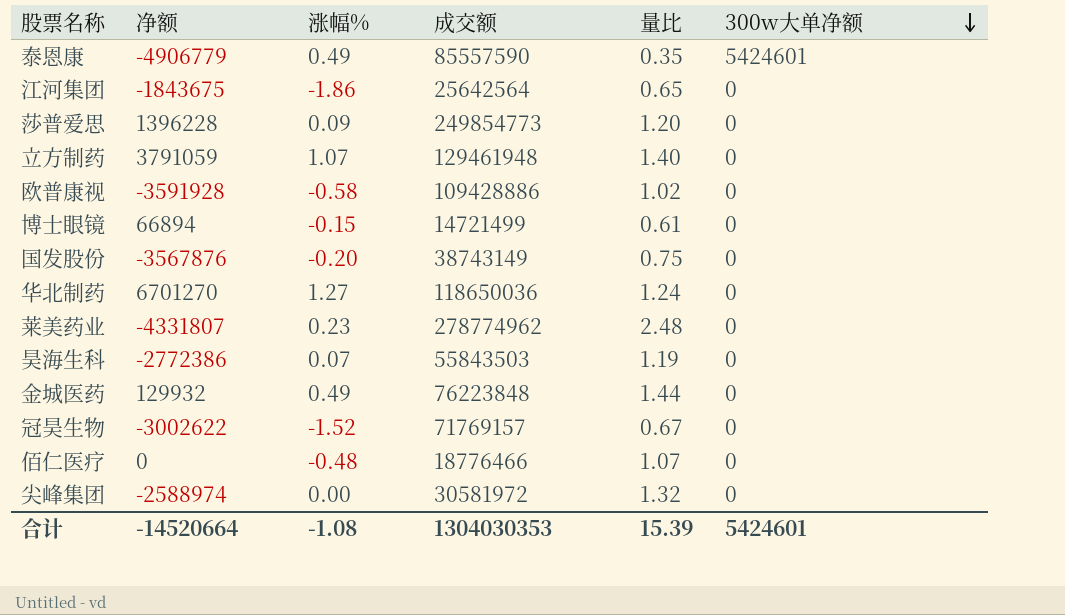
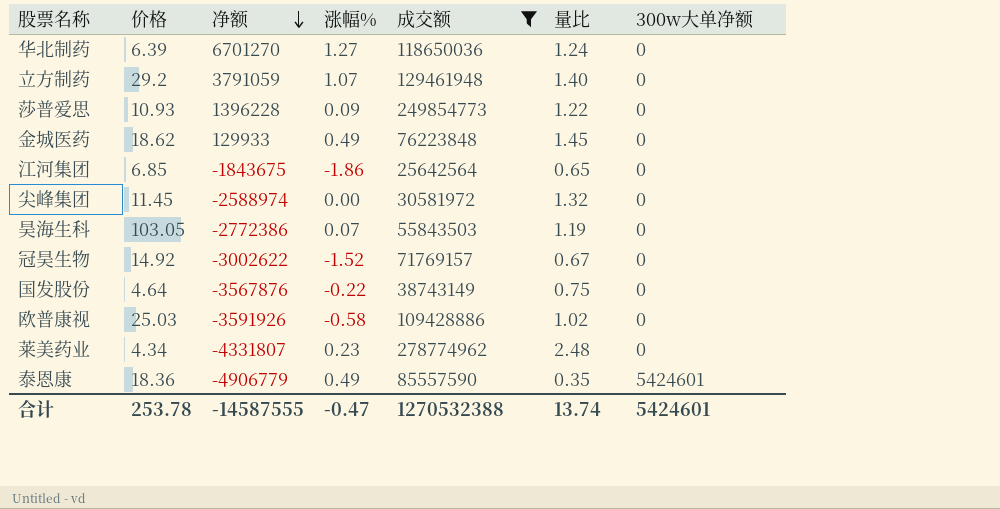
filter: none -> 成交额 >= 25642564
row order: 300w大单净额 descending -> 净额 descending
column 价格 | position: none -> 2
莎普爱思 | 量比: 1.20 -> 1.22
金城医药 | 净额: 129932 -> 129933
金城医药 | 量比: 1.44 -> 1.45
国发股份 | 涨幅%: -0.20 -> -0.22
欧普康视 | 净额: -3591928 -> -3591926
合计 | 净额: -14520664 -> -14587555
合计 | 涨幅%: -1.08 -> -0.47
合计 | 成交额: 1304030353 -> 1270532388
合计 | 量比: 15.39 -> 13.74

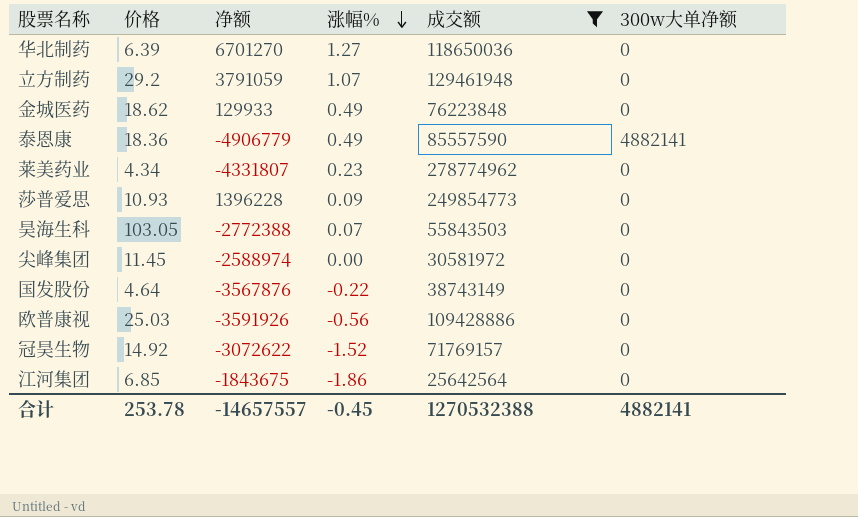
row order: 净额 descending -> 涨幅% descending
column 量比 | position: 6 -> none
泰恩康 | 300w大单净额: 5424601 -> 4882141
昊海生科 | 净额: -2772386 -> -2772388
欧普康视 | 涨幅%: -0.58 -> -0.56
冠昊生物 | 净额: -3002622 -> -3072622
合计 | 净额: -14587555 -> -14657557
合计 | 涨幅%: -0.47 -> -0.45
合计 | 300w大单净额: 5424601 -> 4882141

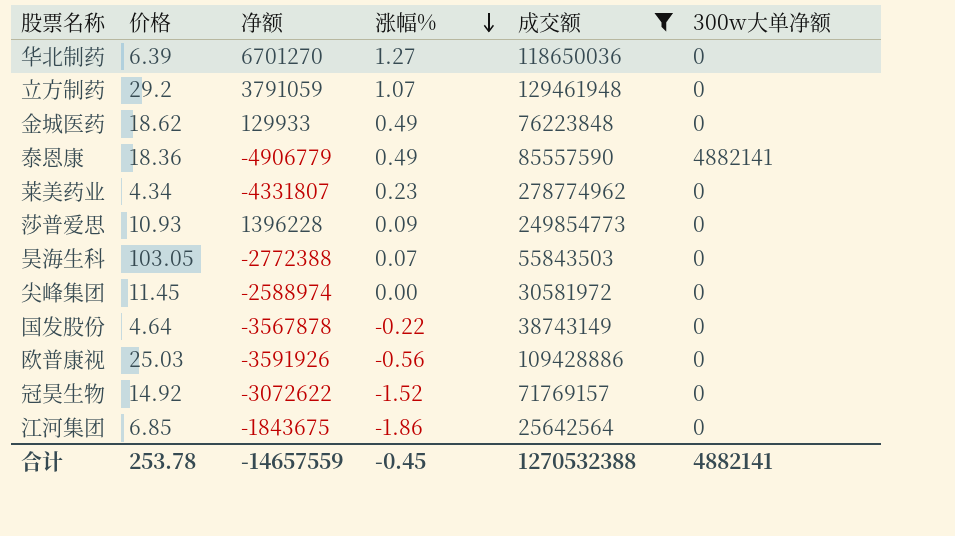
国发股份 | 净额: -3567876 -> -3567878
合计 | 净额: -14657557 -> -14657559

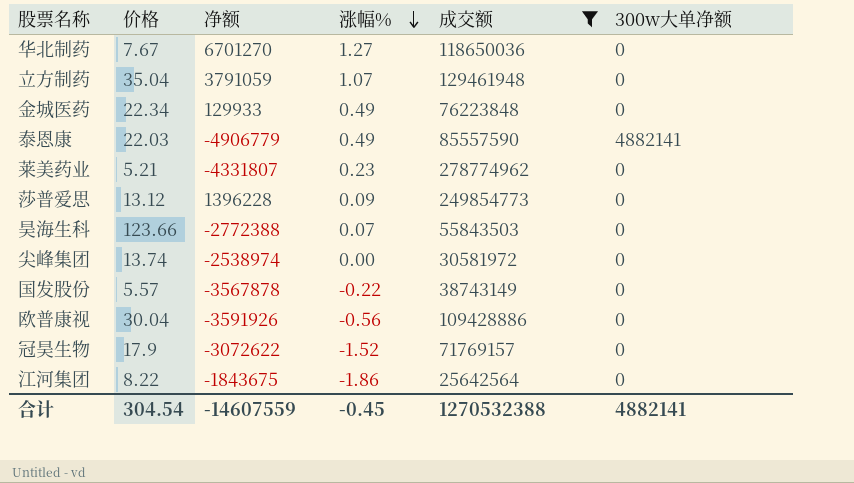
华北制药 | 价格: 6.39 -> 7.67
立方制药 | 价格: 29.2 -> 35.04
金城医药 | 价格: 18.62 -> 22.34
泰恩康 | 价格: 18.36 -> 22.03
莱美药业 | 价格: 4.34 -> 5.21
莎普爱思 | 价格: 10.93 -> 13.12
昊海生科 | 价格: 103.05 -> 123.66
尖峰集团 | 价格: 11.45 -> 13.74
尖峰集团 | 净额: -2588974 -> -2538974
国发股份 | 价格: 4.64 -> 5.57
欧普康视 | 价格: 25.03 -> 30.04
冠昊生物 | 价格: 14.92 -> 17.9
江河集团 | 价格: 6.85 -> 8.22
合计 | 价格: 253.78 -> 304.54
合计 | 净额: -14657559 -> -14607559

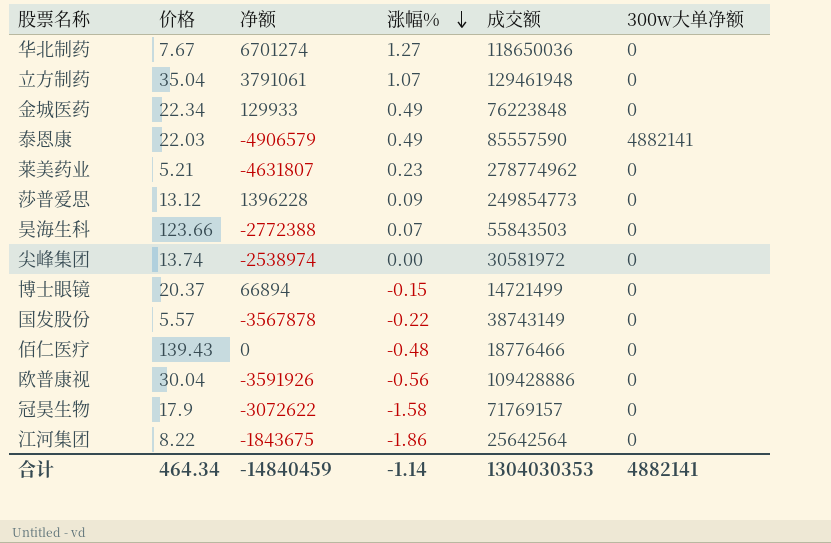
filter: 成交额 >= 25642564 -> none
华北制药 | 净额: 6701270 -> 6701274
立方制药 | 净额: 3791059 -> 3791061
泰恩康 | 净额: -4906779 -> -4906579
莱美药业 | 净额: -4331807 -> -4631807
冠昊生物 | 涨幅%: -1.52 -> -1.58
合计 | 价格: 304.54 -> 464.34
合计 | 净额: -14607559 -> -14840459
合计 | 涨幅%: -0.45 -> -1.14
合计 | 成交额: 1270532388 -> 1304030353

